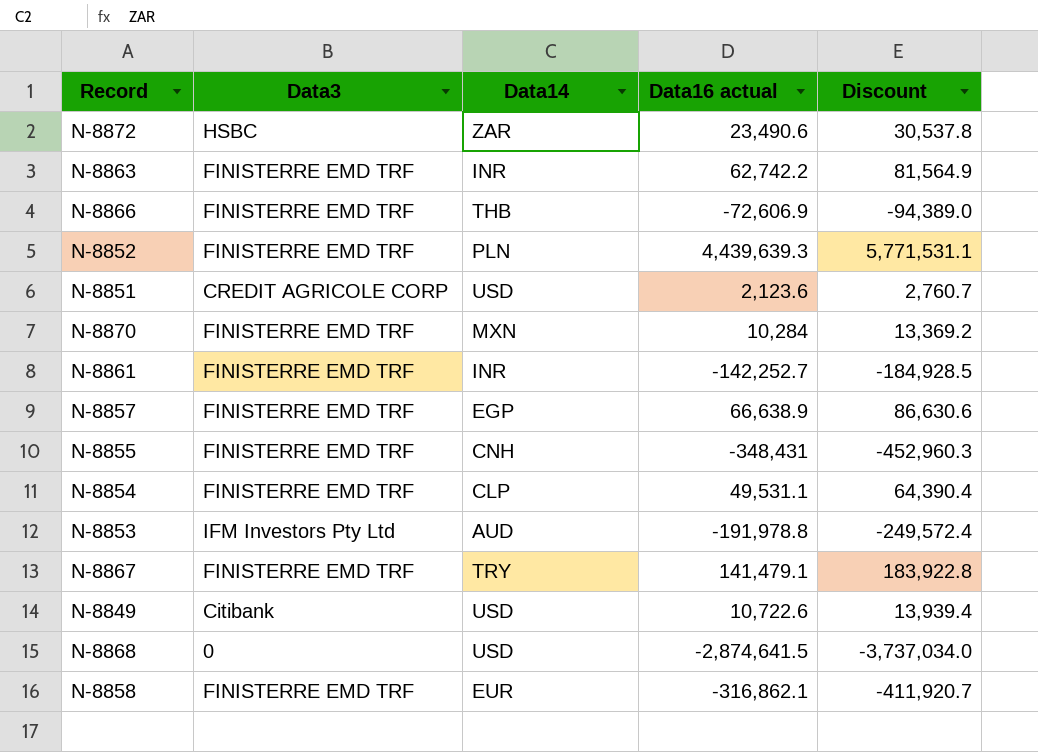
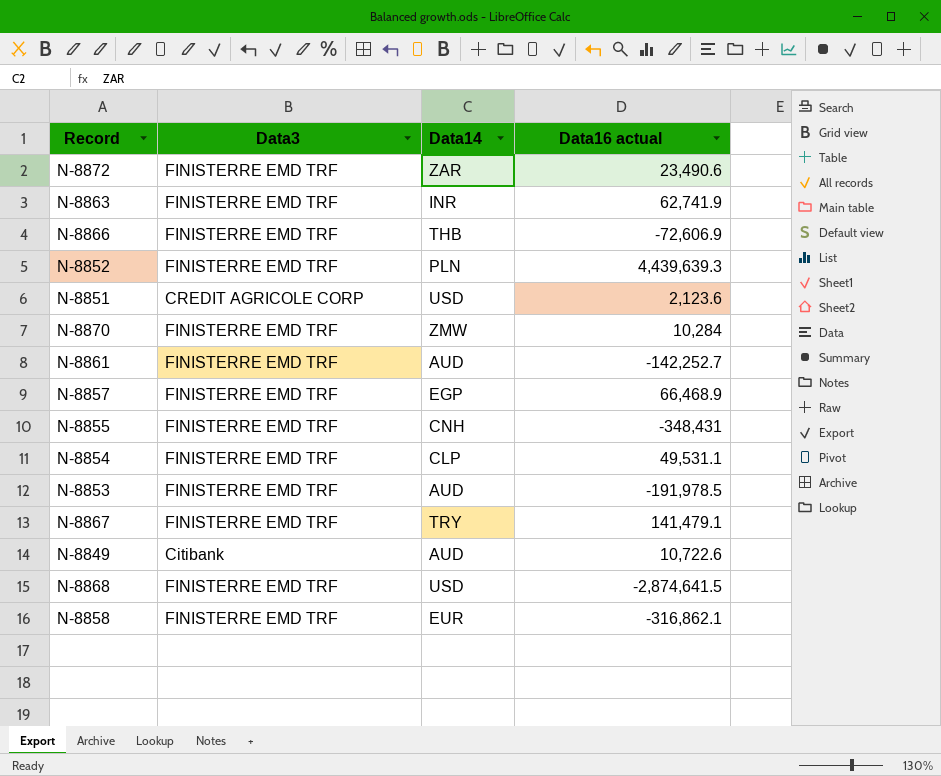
column Discount | formula: [Data16 actual] * 1.3 -> none
N-8872 | Data3: HSBC -> FINISTERRE EMD TRF
N-8863 | Data16 actual: 62,742.2 -> 62,741.9
N-8870 | Data14: MXN -> ZMW
N-8861 | Data14: INR -> AUD
N-8857 | Data16 actual: 66,638.9 -> 66,468.9
N-8853 | Data3: IFM Investors Pty Ltd -> FINISTERRE EMD TRF
N-8853 | Data16 actual: -191,978.8 -> -191,978.5
N-8849 | Data14: USD -> AUD
N-8868 | Data3: 0 -> FINISTERRE EMD TRF

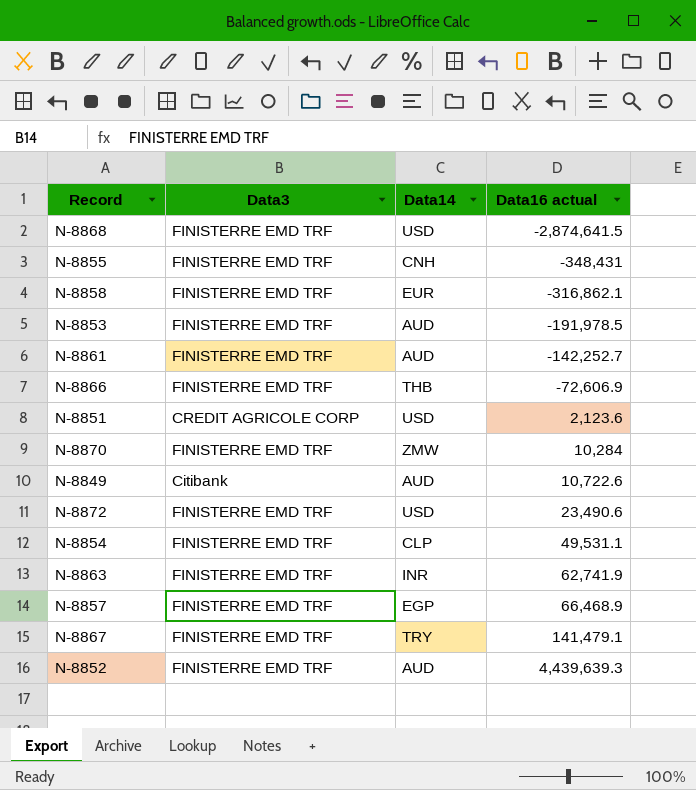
row order: none -> Data16 actual ascending
N-8872 | Data14: ZAR -> USD
N-8852 | Data14: PLN -> AUD

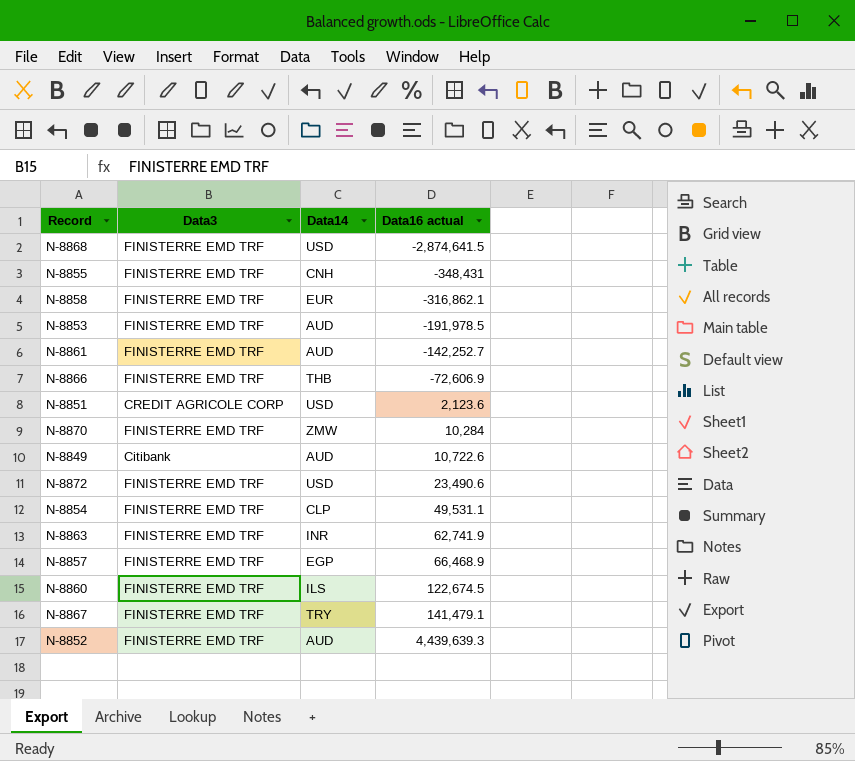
row N-8860: none -> FINISTERRE EMD TRF | ILS | 122,674.5

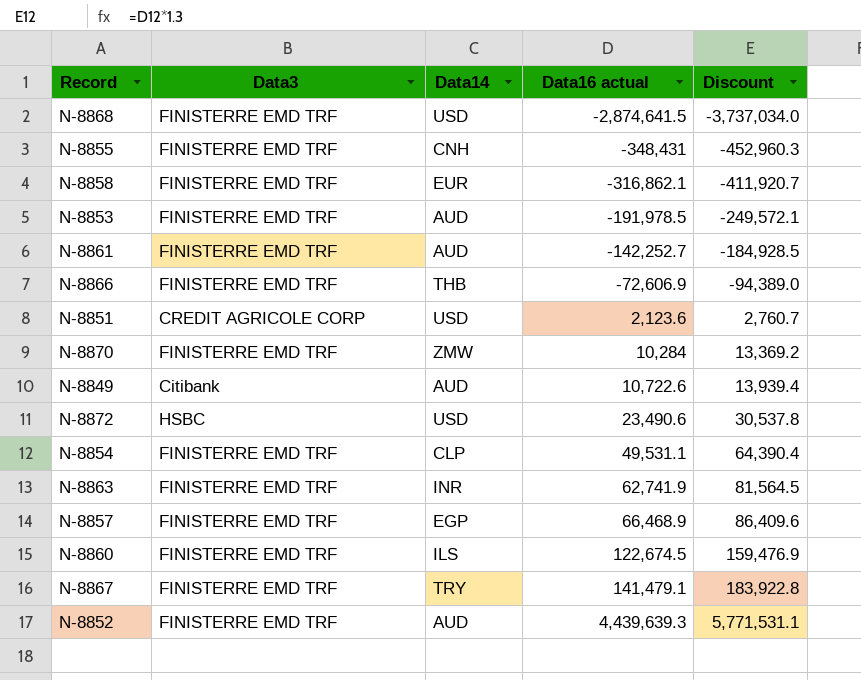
column Discount | formula: none -> [Data16 actual] * 1.3
N-8872 | Data3: FINISTERRE EMD TRF -> HSBC

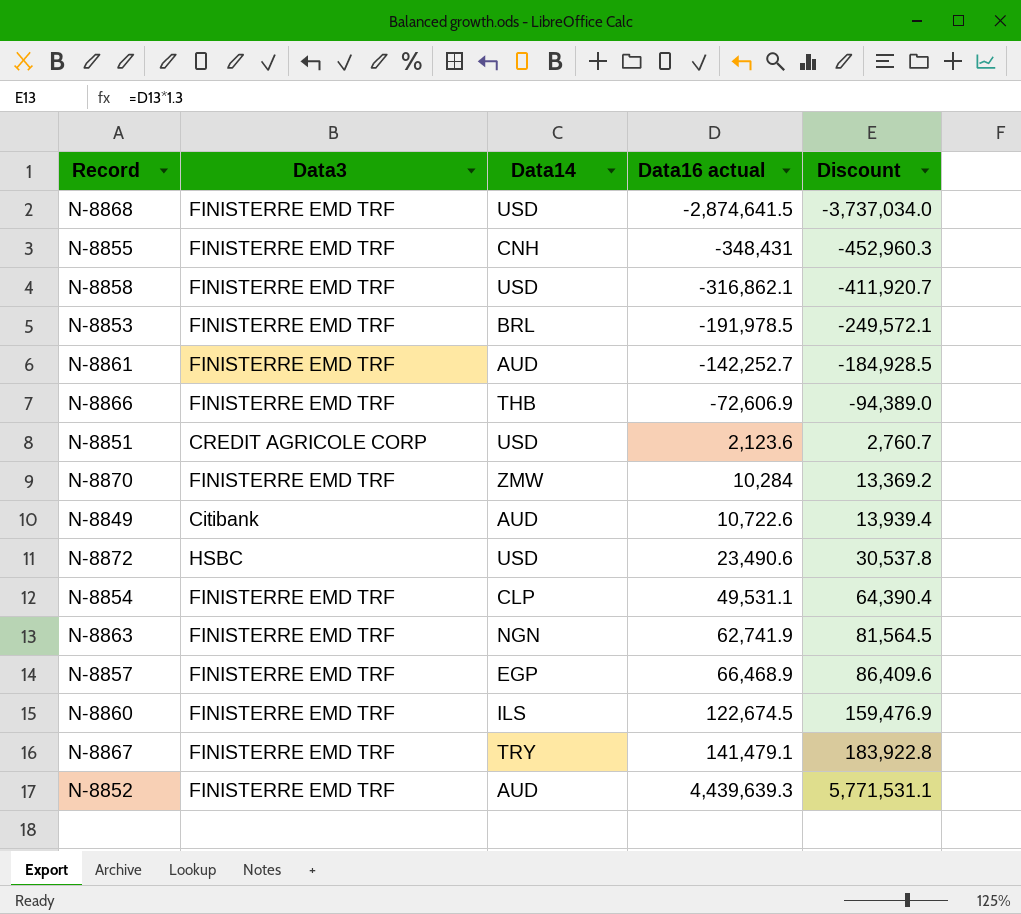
N-8858 | Data14: EUR -> USD
N-8853 | Data14: AUD -> BRL
N-8863 | Data14: INR -> NGN

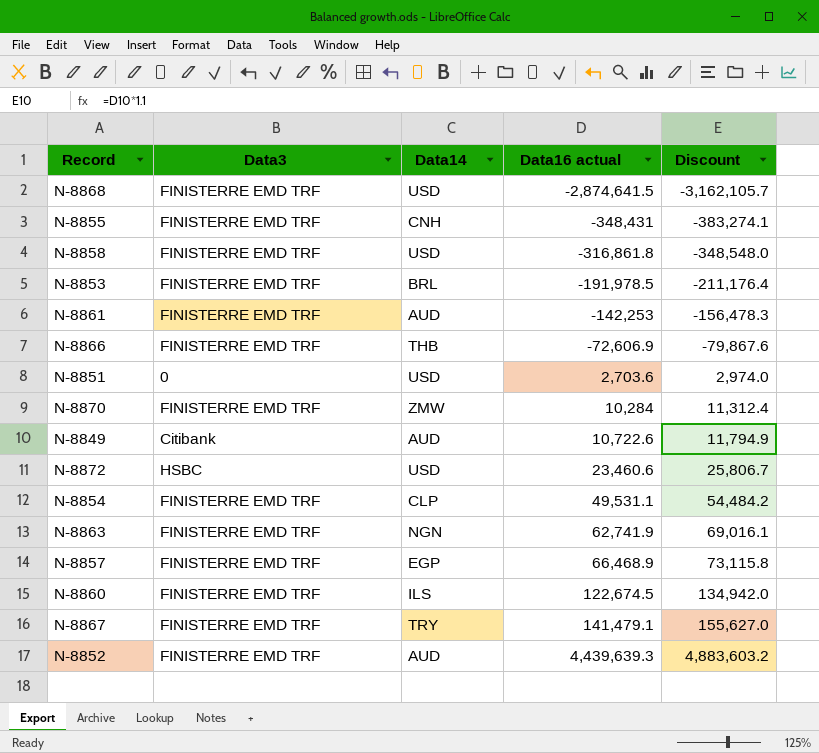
column Discount | formula: [Data16 actual] * 1.3 -> [Data16 actual] * 1.1
N-8858 | Data16 actual: -316,862.1 -> -316,861.8
N-8861 | Data16 actual: -142,252.7 -> -142,253
N-8851 | Data3: CREDIT AGRICOLE CORP -> 0
N-8851 | Data16 actual: 2,123.6 -> 2,703.6
N-8872 | Data16 actual: 23,490.6 -> 23,460.6

